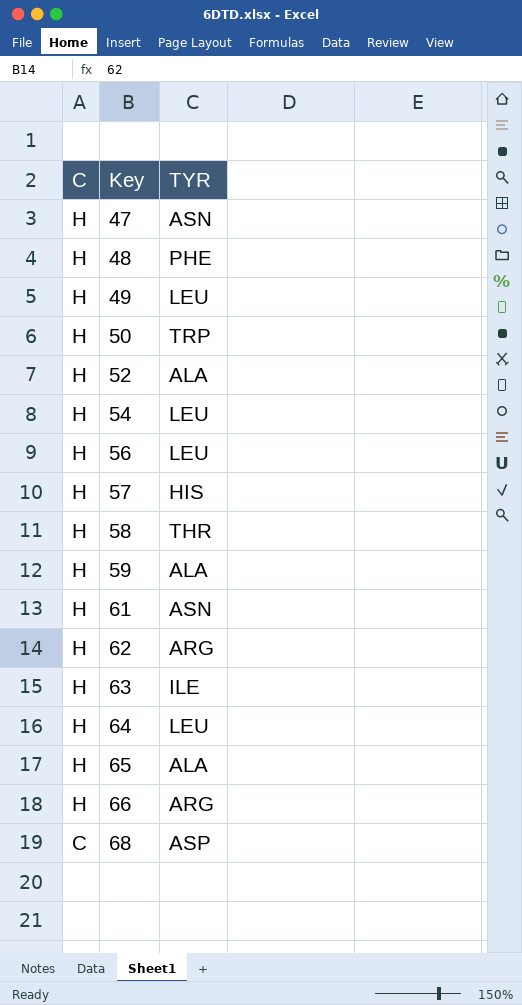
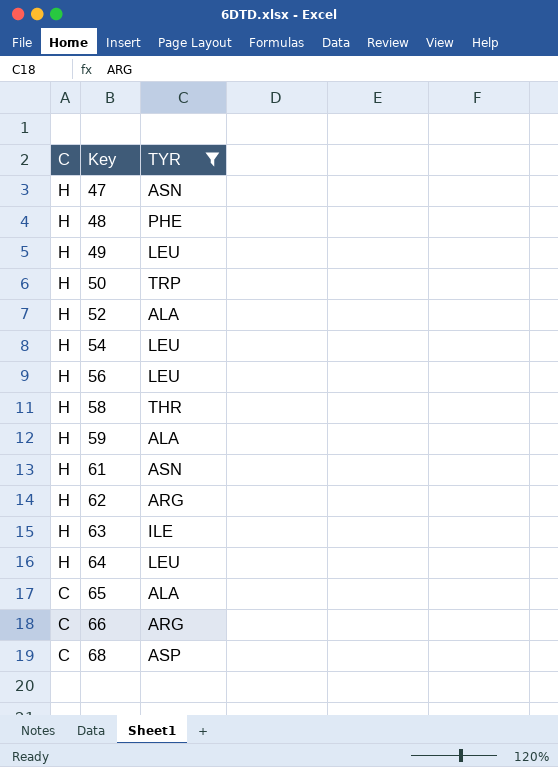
filter: none -> TYR != HIS
65 | C: H -> C
66 | C: H -> C

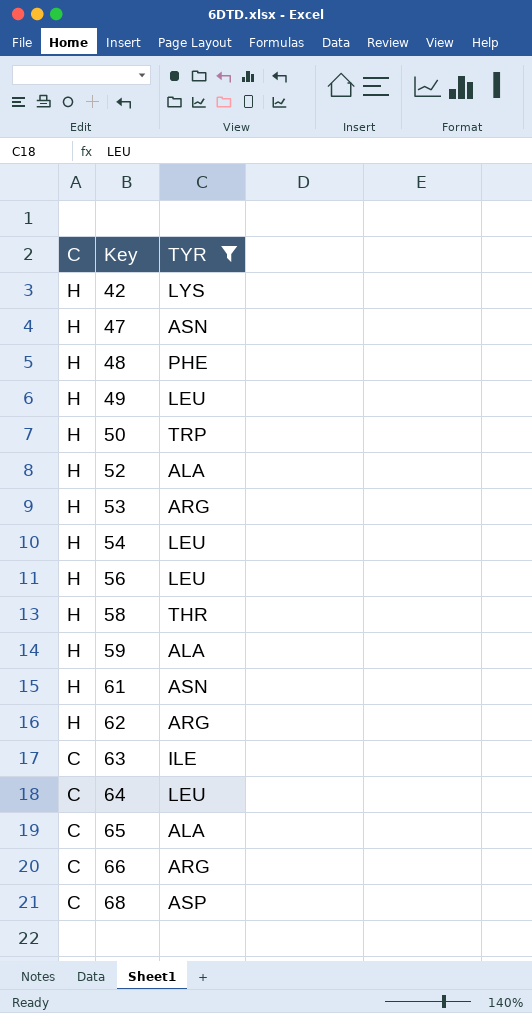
row 42: none -> H | LYS
row 53: none -> H | ARG
63 | C: H -> C
64 | C: H -> C

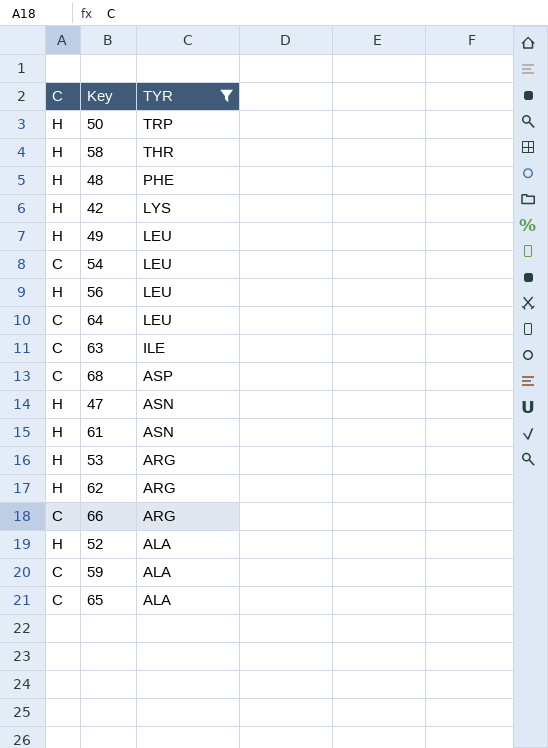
row order: C descending -> TYR descending
54 | C: H -> C
59 | C: H -> C

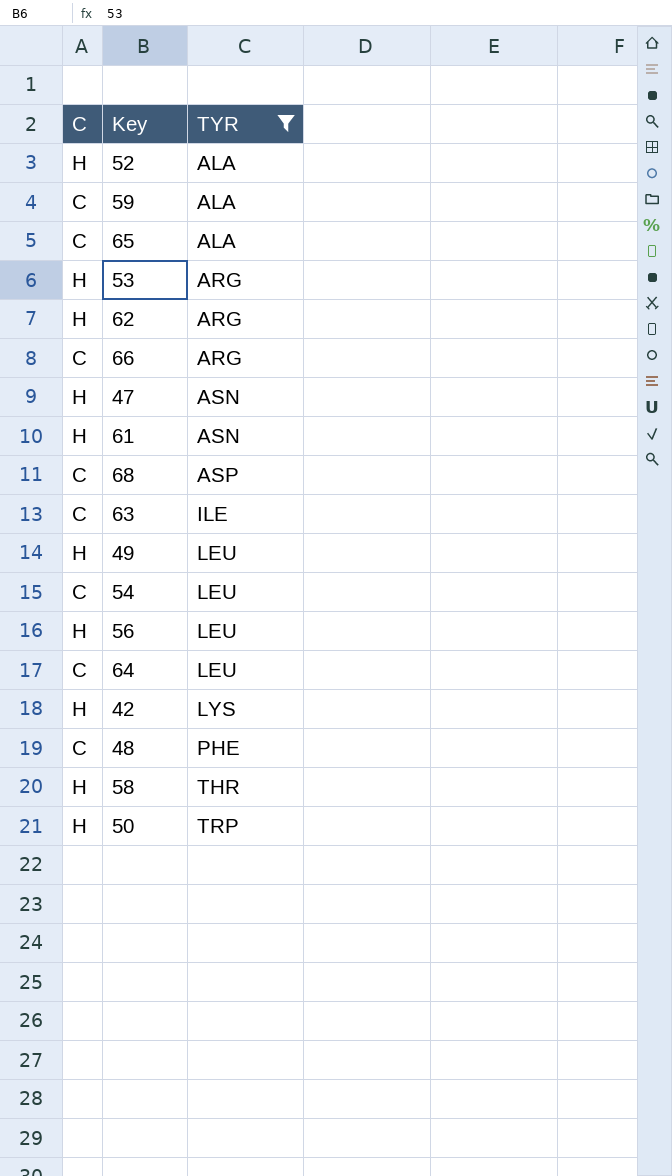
row order: TYR descending -> TYR ascending
48 | C: H -> C

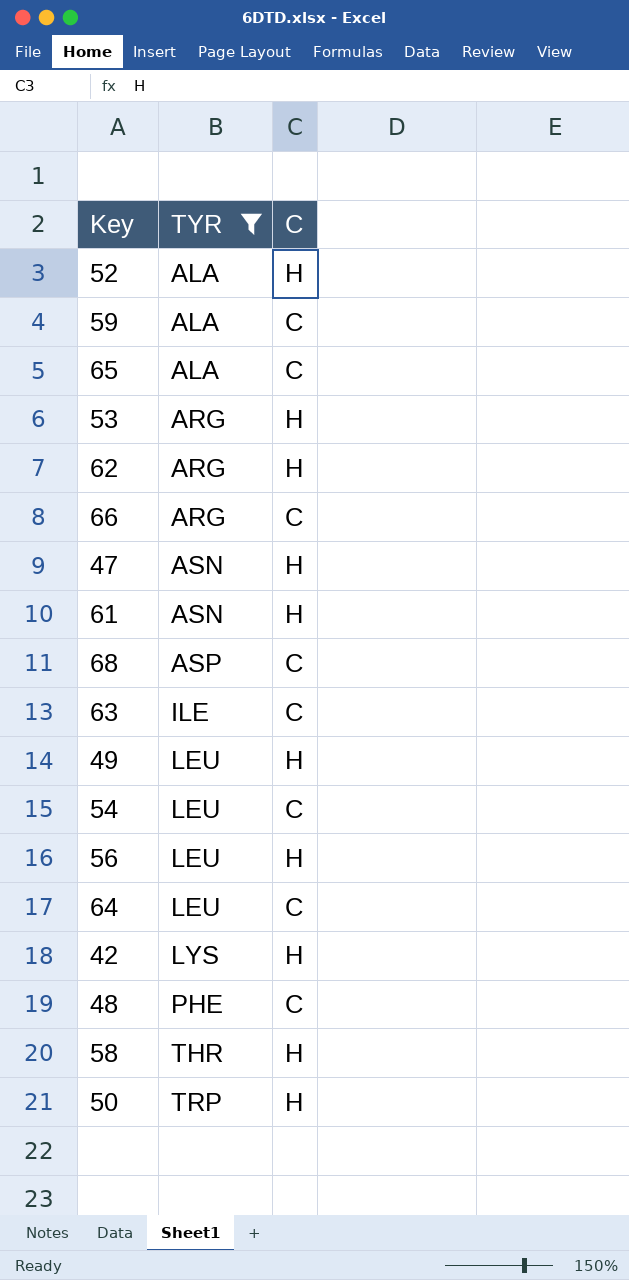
column C | position: 1 -> 3

